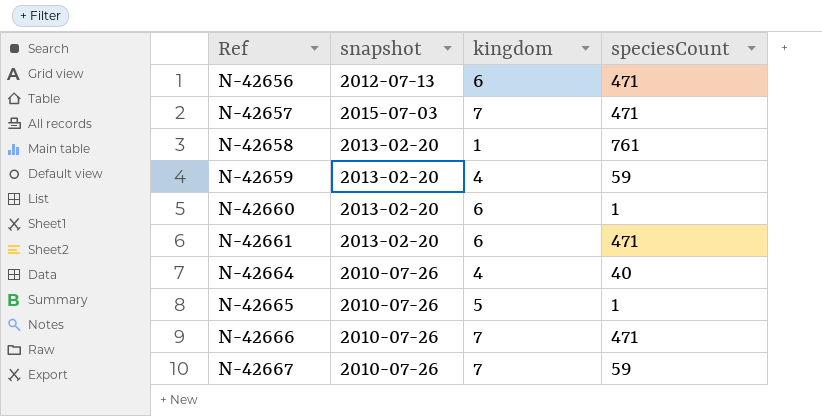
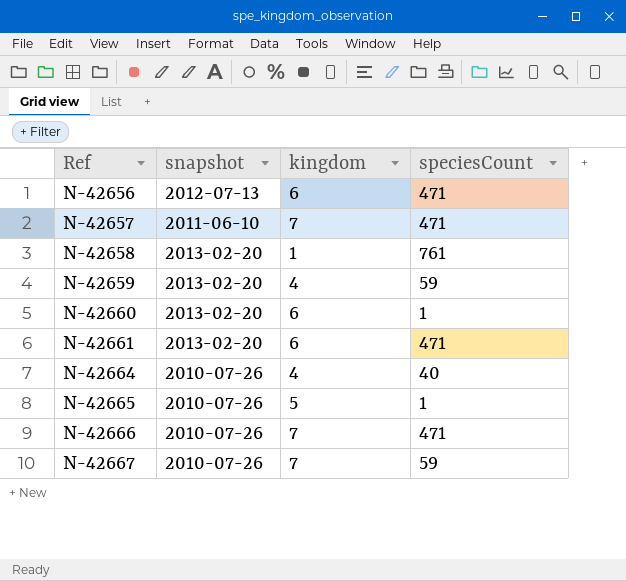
N-42657 | snapshot: 2015-07-03 -> 2011-06-10

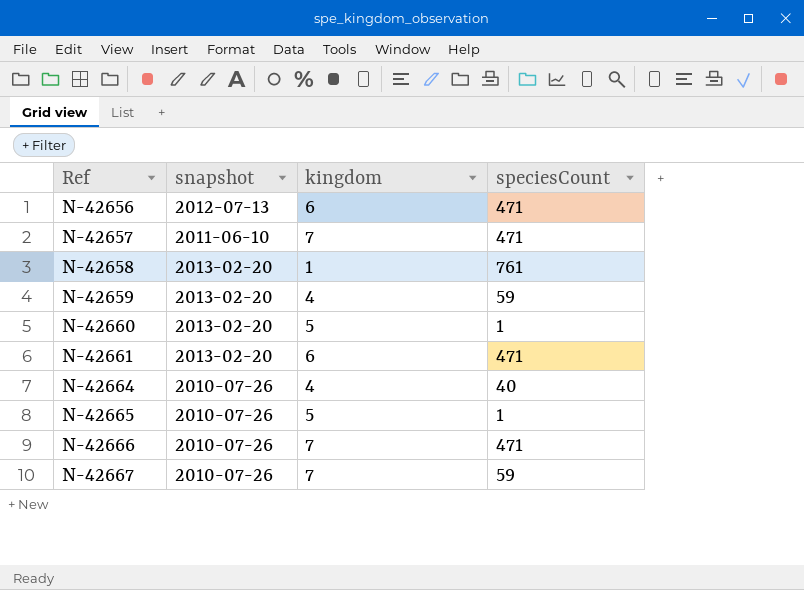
N-42660 | kingdom: 6 -> 5

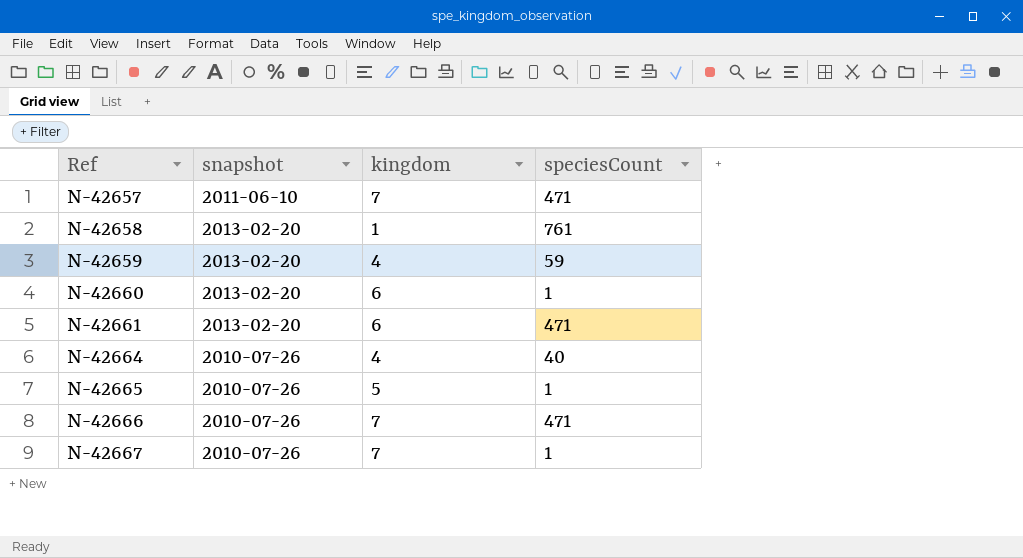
row N-42656: 2012-07-13 | 6 | 471 -> none
N-42660 | kingdom: 5 -> 6
N-42667 | speciesCount: 59 -> 1

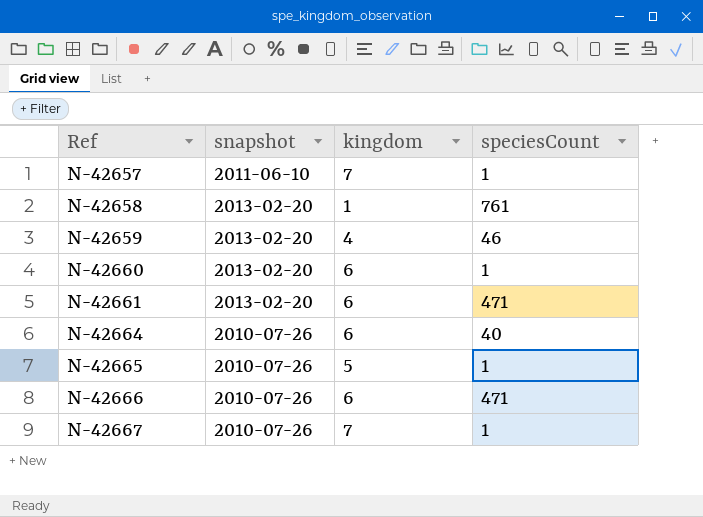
N-42657 | speciesCount: 471 -> 1
N-42659 | speciesCount: 59 -> 46
N-42664 | kingdom: 4 -> 6
N-42666 | kingdom: 7 -> 6

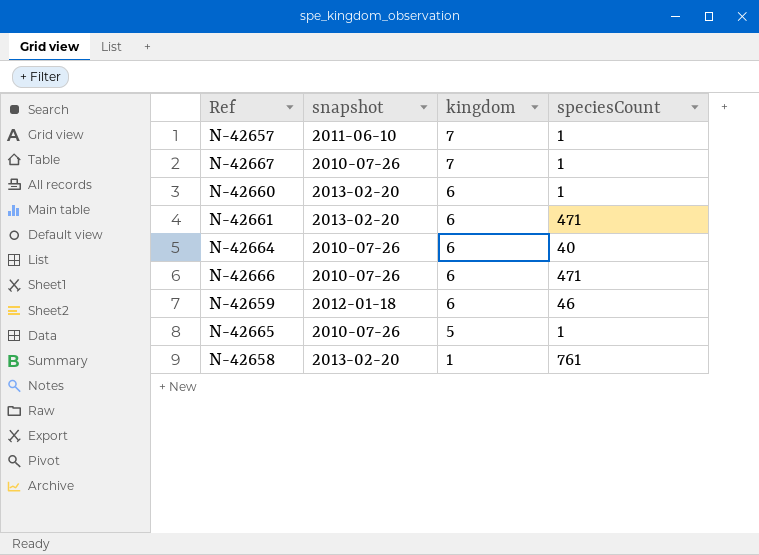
row order: Ref ascending -> kingdom descending
N-42659 | snapshot: 2013-02-20 -> 2012-01-18
N-42659 | kingdom: 4 -> 6

